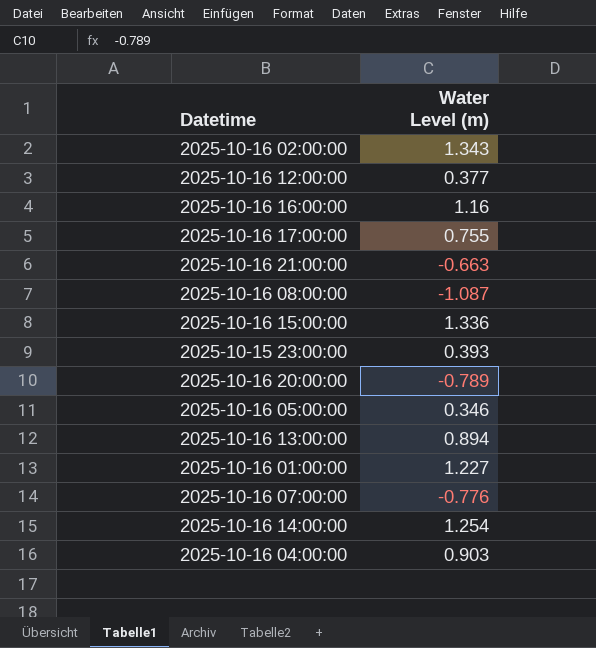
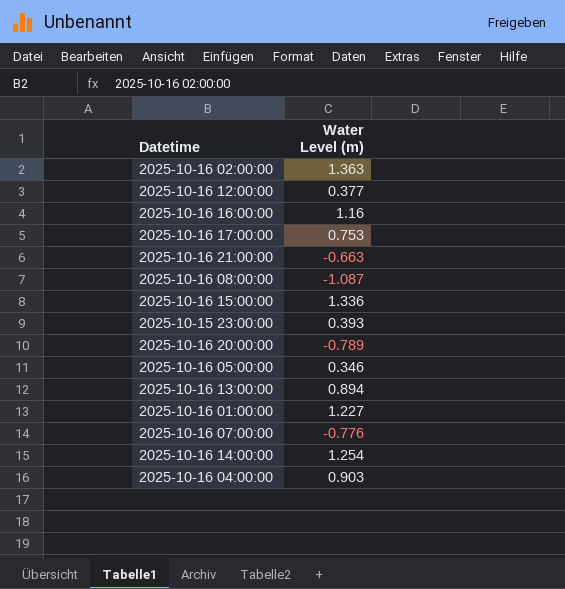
2025-10-16 02:00:00 | Water Level (m): 1.343 -> 1.363
2025-10-16 17:00:00 | Water Level (m): 0.755 -> 0.753

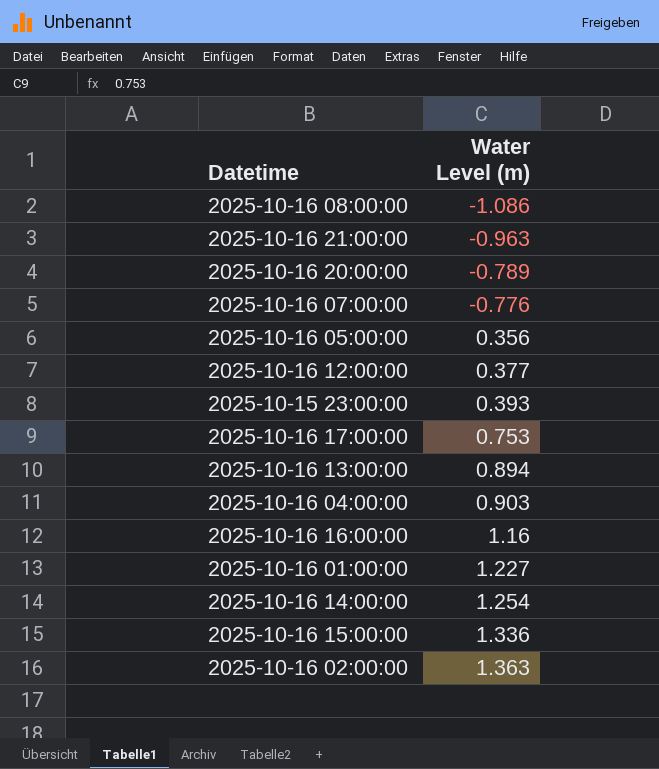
row order: none -> Water Level (m) ascending
2025-10-16 08:00:00 | Water Level (m): -1.087 -> -1.086
2025-10-16 21:00:00 | Water Level (m): -0.663 -> -0.963
2025-10-16 05:00:00 | Water Level (m): 0.346 -> 0.356

